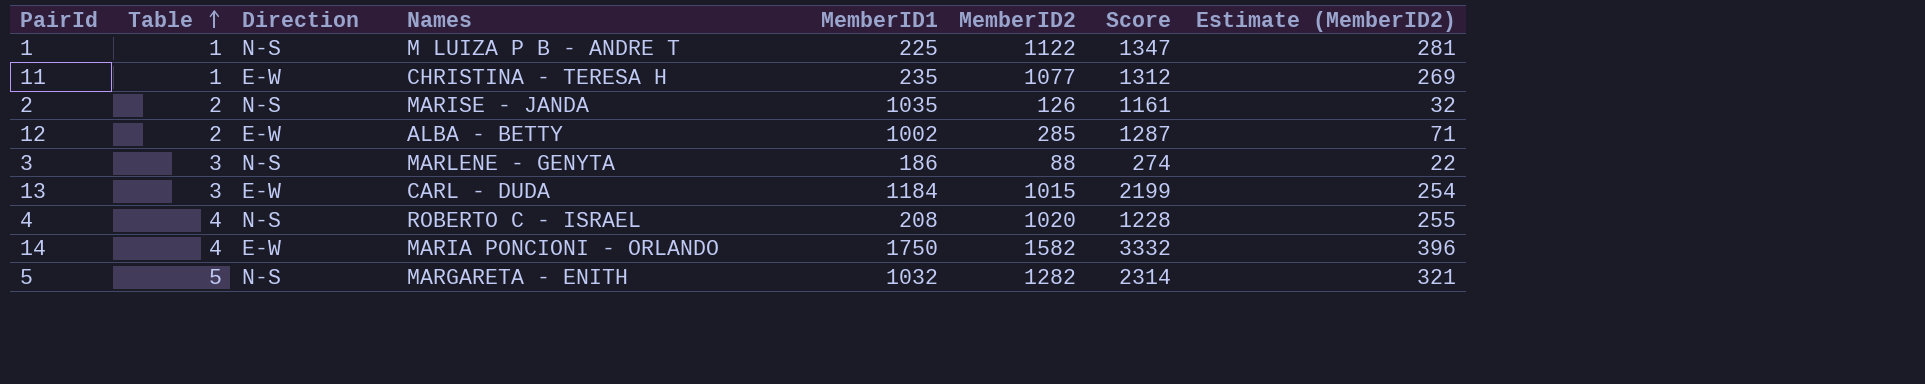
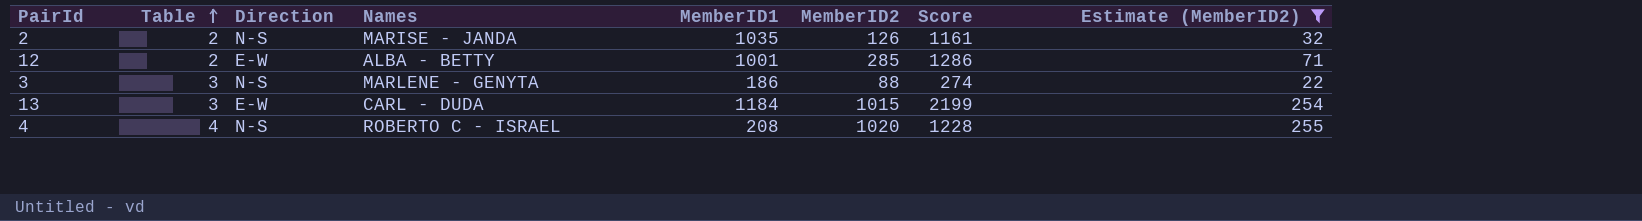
filter: none -> Estimate (MemberID2) <= 255
12 | MemberID1: 1002 -> 1001
12 | Score: 1287 -> 1286

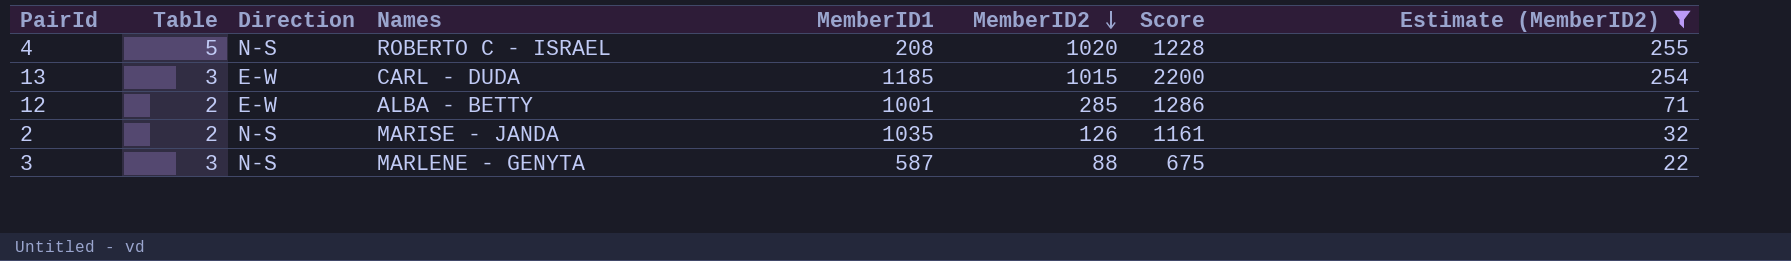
row order: Table ascending -> MemberID2 descending
4 | Table: 4 -> 5
13 | MemberID1: 1184 -> 1185
13 | Score: 2199 -> 2200
3 | MemberID1: 186 -> 587
3 | Score: 274 -> 675

